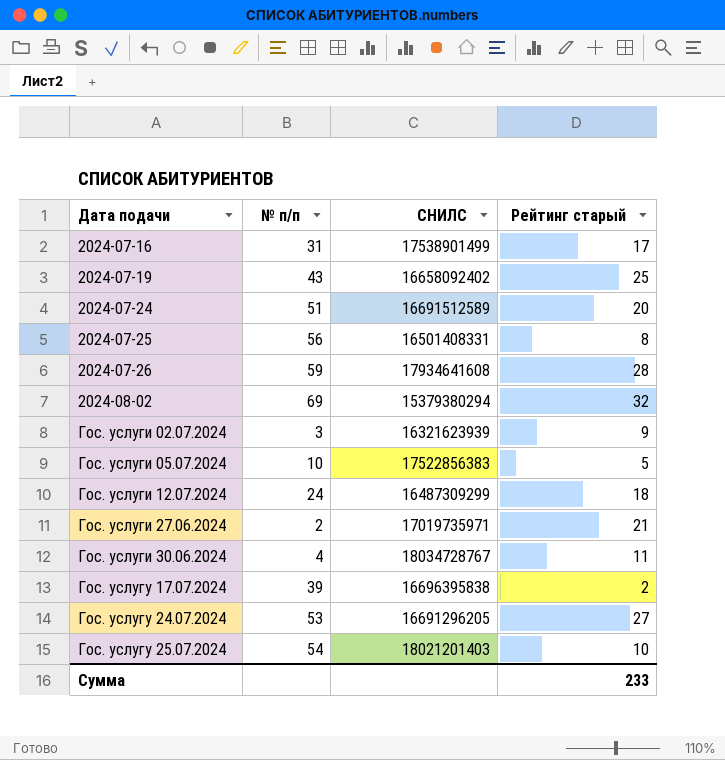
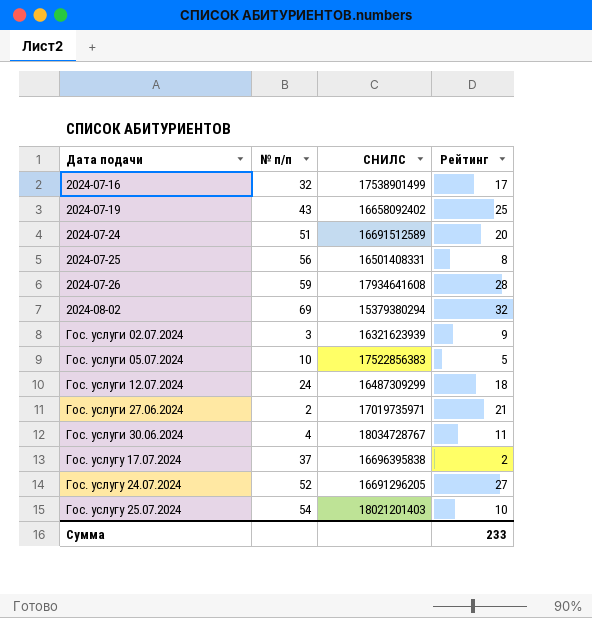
column name: Рейтинг старый -> Рейтинг
2024-07-16 | № п/п: 31 -> 32
Гос. услугу 17.07.2024 | № п/п: 39 -> 37
Гос. услугу 24.07.2024 | № п/п: 53 -> 52

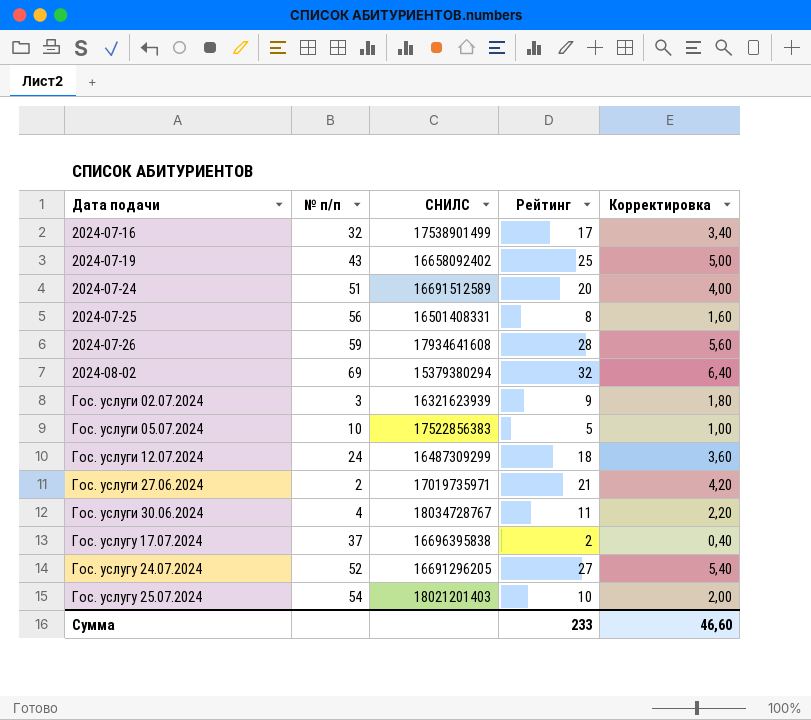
column Корректировка | formula: none -> [Рейтинг] * 0,2

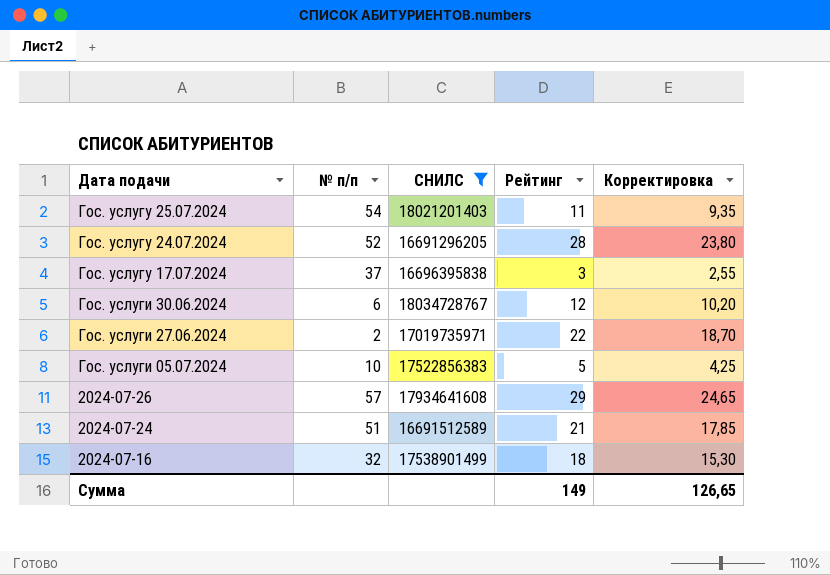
filter: none -> СНИЛС >= 16691296205
row order: Дата подачи ascending -> Дата подачи descending
column Корректировка | formula: [Рейтинг] * 0,2 -> [Рейтинг] * 0,85
Гос. услугу 25.07.2024 | Рейтинг: 10 -> 11
Гос. услугу 24.07.2024 | Рейтинг: 27 -> 28
Гос. услугу 17.07.2024 | Рейтинг: 2 -> 3
Гос. услуги 30.06.2024 | № п/п: 4 -> 6
Гос. услуги 30.06.2024 | Рейтинг: 11 -> 12
Гос. услуги 27.06.2024 | Рейтинг: 21 -> 22
2024-07-26 | № п/п: 59 -> 57
2024-07-26 | Рейтинг: 28 -> 29
2024-07-24 | Рейтинг: 20 -> 21
2024-07-16 | Рейтинг: 17 -> 18
Сумма | Рейтинг: 233 -> 149
Сумма | Корректировка: 46,60 -> 126,65

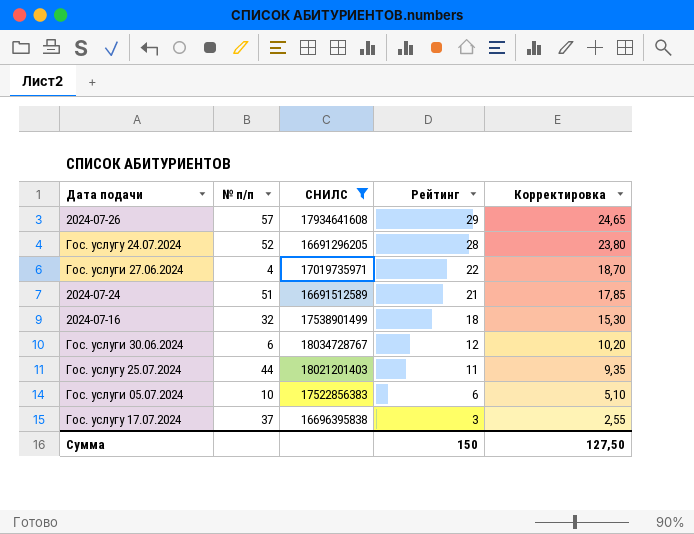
row order: Дата подачи descending -> Рейтинг descending
Гос. услуги 27.06.2024 | № п/п: 2 -> 4
Гос. услугу 25.07.2024 | № п/п: 54 -> 44
Гос. услуги 05.07.2024 | Рейтинг: 5 -> 6
Гос. услуги 05.07.2024 | Корректировка: 4,25 -> 5,10
Сумма | Рейтинг: 149 -> 150
Сумма | Корректировка: 126,65 -> 127,50

